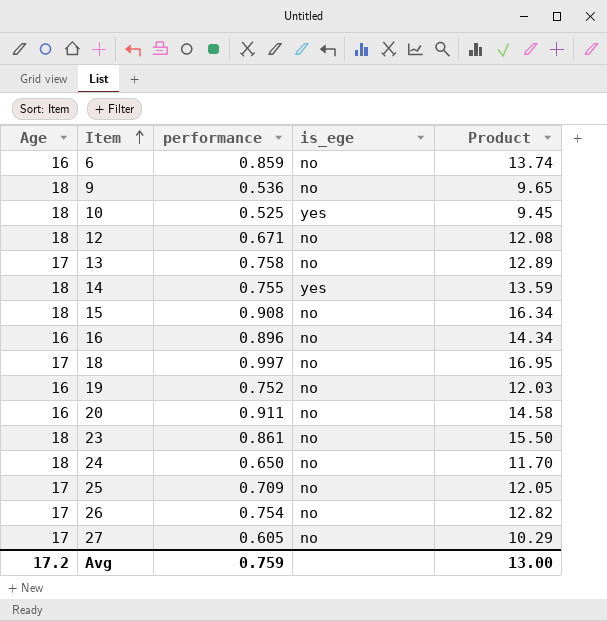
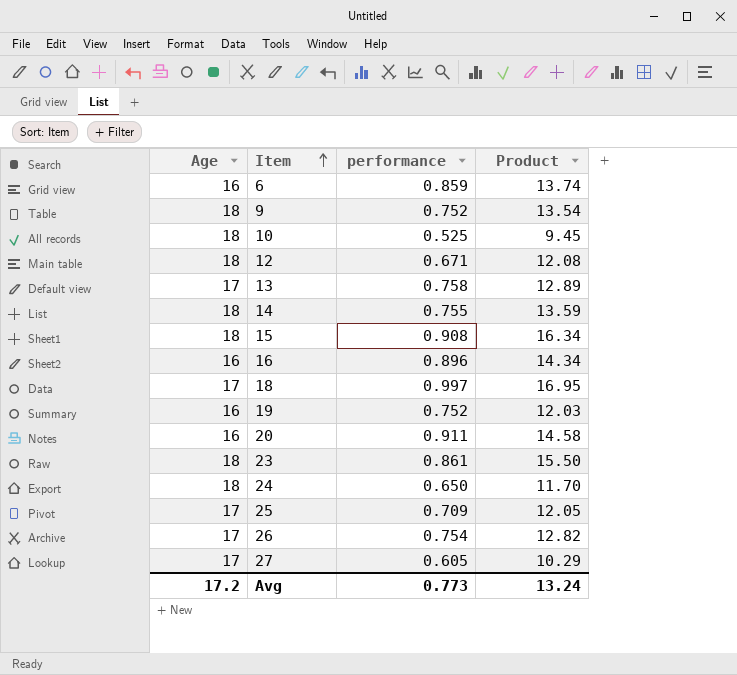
column is_ege | position: 4 -> none
9 | performance: 0.536 -> 0.752
9 | Product: 9.65 -> 13.54
Avg | performance: 0.759 -> 0.773
Avg | Product: 13.00 -> 13.24

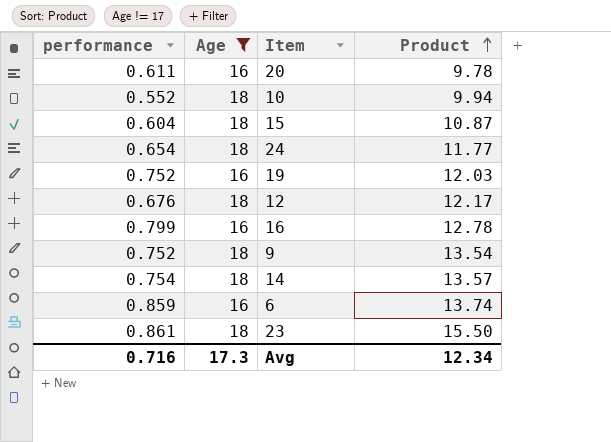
filter: none -> Age != 17
row order: Item ascending -> Product ascending
column performance | position: 3 -> 1
20 | performance: 0.911 -> 0.611
20 | Product: 14.58 -> 9.78
10 | performance: 0.525 -> 0.552
10 | Product: 9.45 -> 9.94
15 | performance: 0.908 -> 0.604
15 | Product: 16.34 -> 10.87
24 | performance: 0.650 -> 0.654
24 | Product: 11.70 -> 11.77
12 | performance: 0.671 -> 0.676
12 | Product: 12.08 -> 12.17
16 | performance: 0.896 -> 0.799
16 | Product: 14.34 -> 12.78
14 | performance: 0.755 -> 0.754
14 | Product: 13.59 -> 13.57
Avg | performance: 0.773 -> 0.716
Avg | Age: 17.2 -> 17.3
Avg | Product: 13.24 -> 12.34

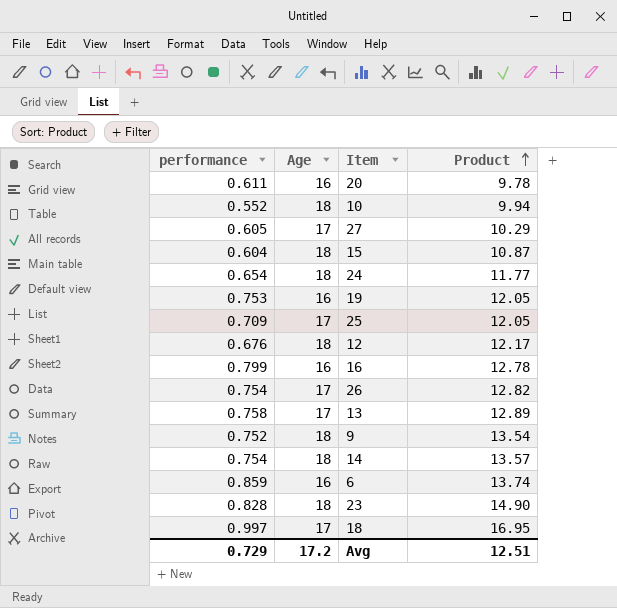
filter: Age != 17 -> none
19 | performance: 0.752 -> 0.753
19 | Product: 12.03 -> 12.05
23 | performance: 0.861 -> 0.828
23 | Product: 15.50 -> 14.90
Avg | performance: 0.716 -> 0.729
Avg | Age: 17.3 -> 17.2
Avg | Product: 12.34 -> 12.51

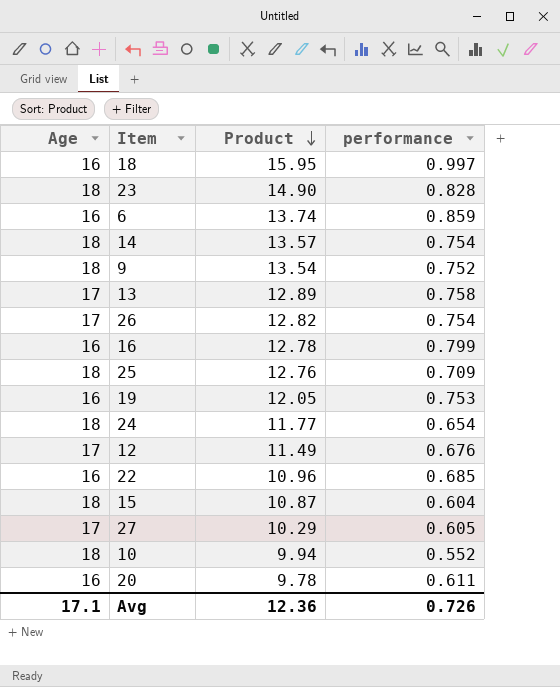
row order: Product ascending -> Product descending
column performance | position: 1 -> 4
18 | Age: 17 -> 16
18 | Product: 16.95 -> 15.95
25 | Age: 17 -> 18
25 | Product: 12.05 -> 12.76
12 | Age: 18 -> 17
12 | Product: 12.17 -> 11.49
row 22: none -> 16 | 10.96 | 0.685
Avg | Age: 17.2 -> 17.1
Avg | Product: 12.51 -> 12.36
Avg | performance: 0.729 -> 0.726

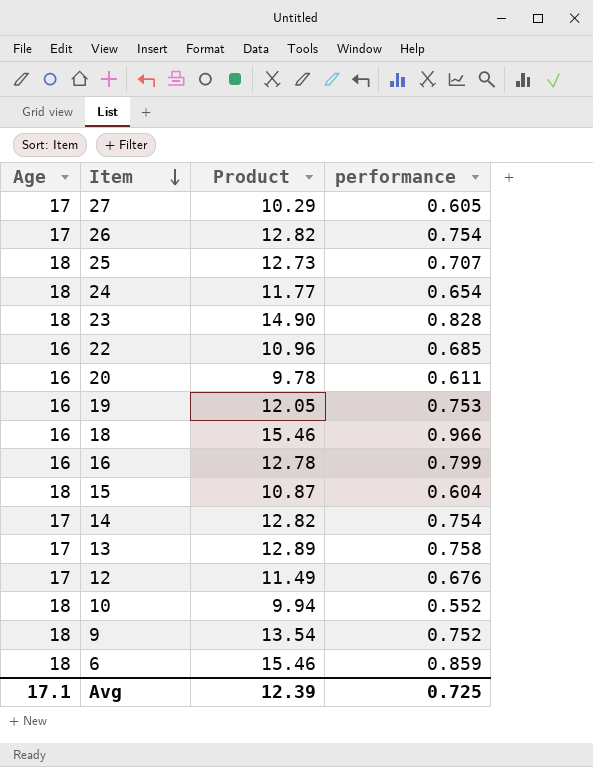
row order: Product descending -> Item descending
25 | Product: 12.76 -> 12.73
25 | performance: 0.709 -> 0.707
18 | Product: 15.95 -> 15.46
18 | performance: 0.997 -> 0.966
14 | Age: 18 -> 17
14 | Product: 13.57 -> 12.82
6 | Age: 16 -> 18
6 | Product: 13.74 -> 15.46
Avg | Product: 12.36 -> 12.39
Avg | performance: 0.726 -> 0.725

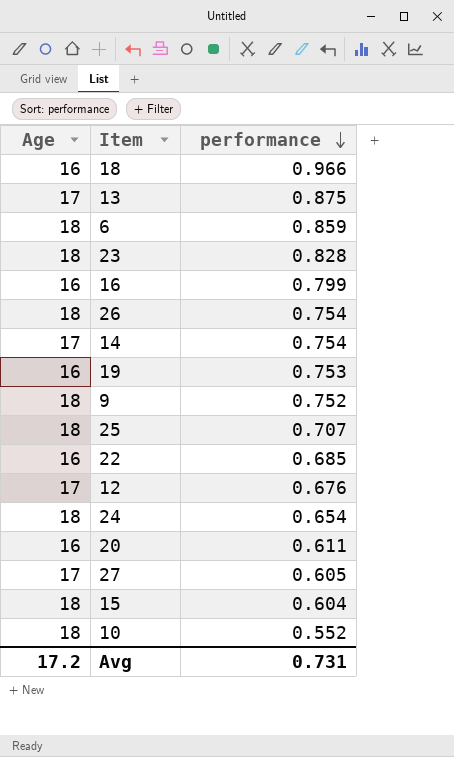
row order: Item descending -> performance descending
column Product | formula: [Age] * [performance] -> none
13 | performance: 0.758 -> 0.875
26 | Age: 17 -> 18
Avg | Age: 17.1 -> 17.2
Avg | performance: 0.725 -> 0.731

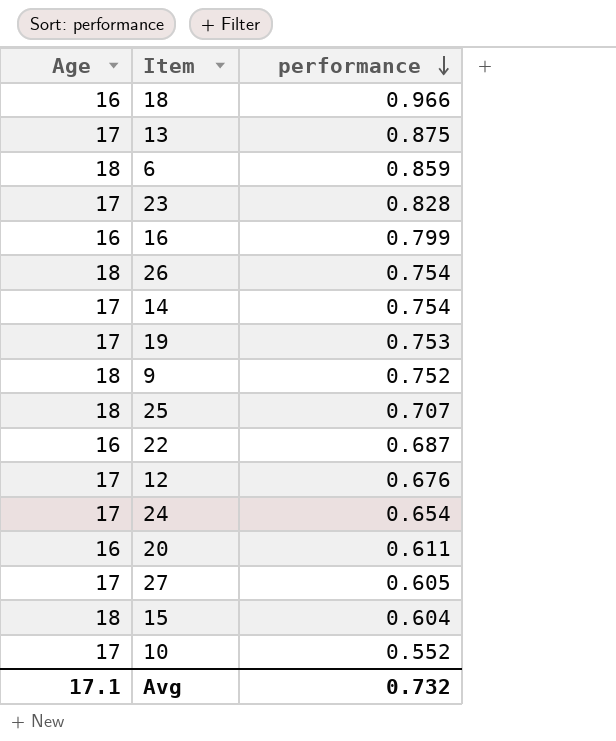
23 | Age: 18 -> 17
19 | Age: 16 -> 17
22 | performance: 0.685 -> 0.687
24 | Age: 18 -> 17
10 | Age: 18 -> 17
Avg | Age: 17.2 -> 17.1
Avg | performance: 0.731 -> 0.732

